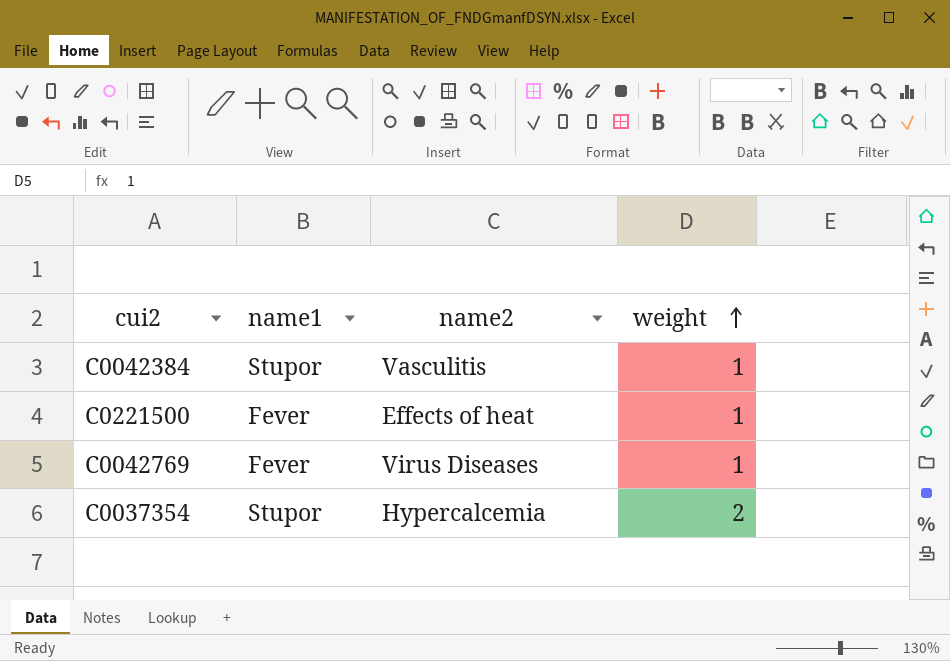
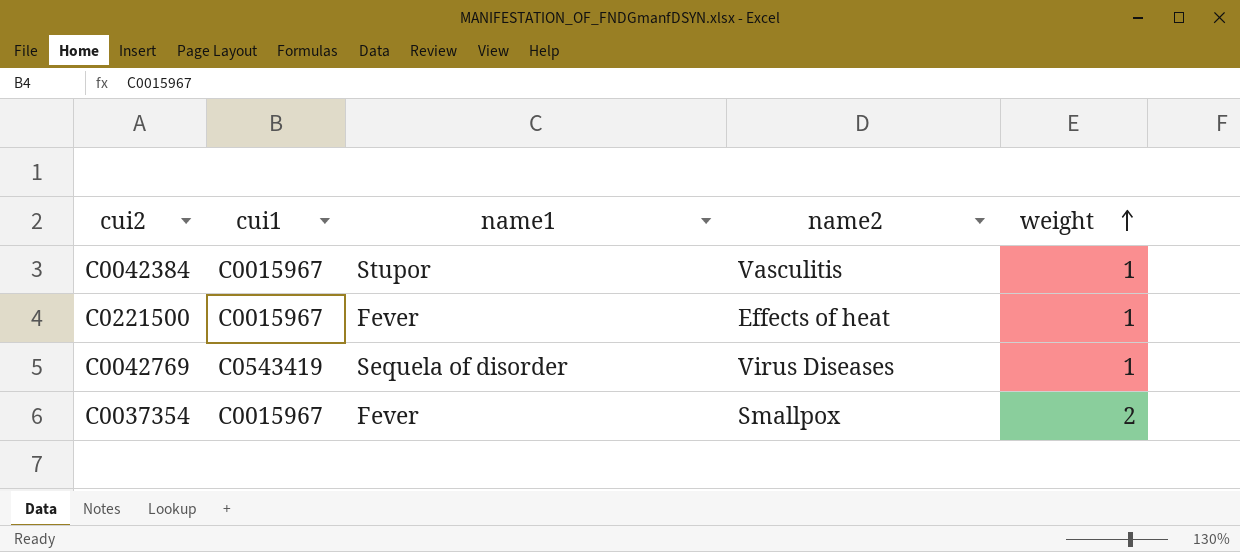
column cui1 | position: none -> 2
C0042769 | name1: Fever -> Sequela of disorder
C0037354 | name1: Stupor -> Fever
C0037354 | name2: Hypercalcemia -> Smallpox

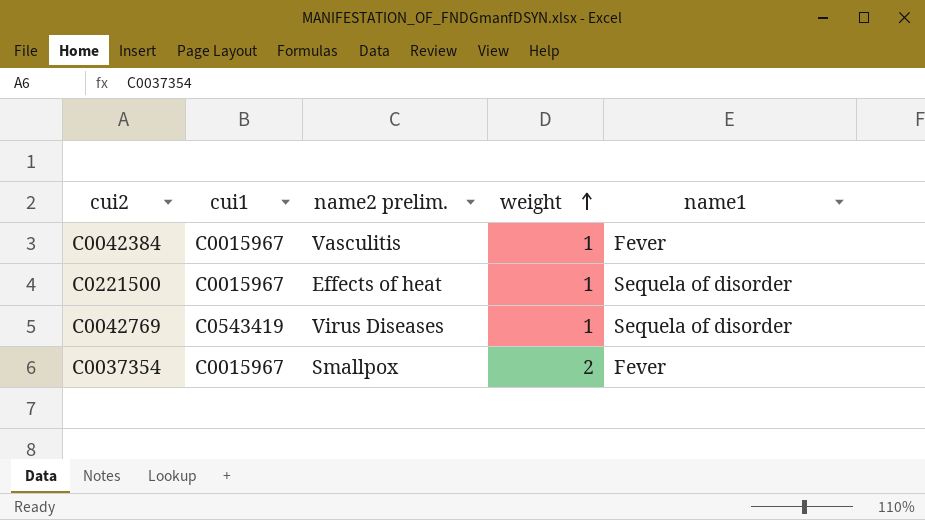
column name: name2 -> name2 prelim.
column name1 | position: 3 -> 5
C0042384 | name1: Stupor -> Fever
C0221500 | name1: Fever -> Sequela of disorder

